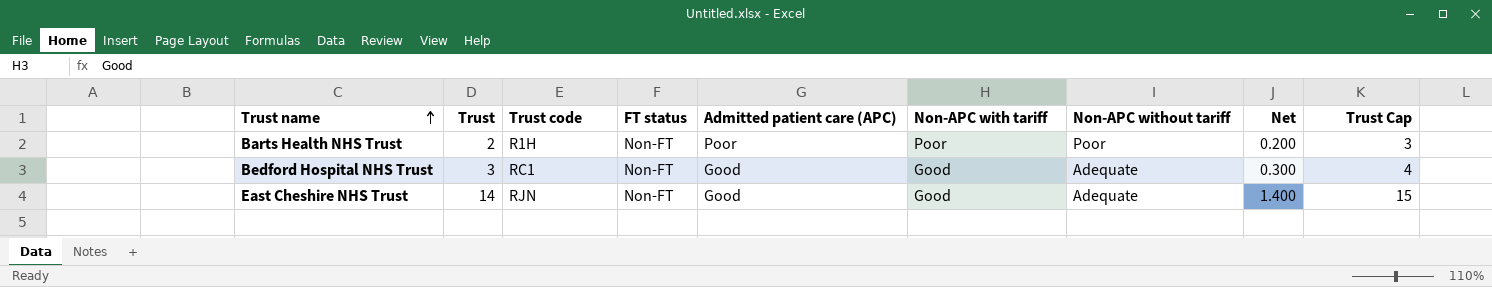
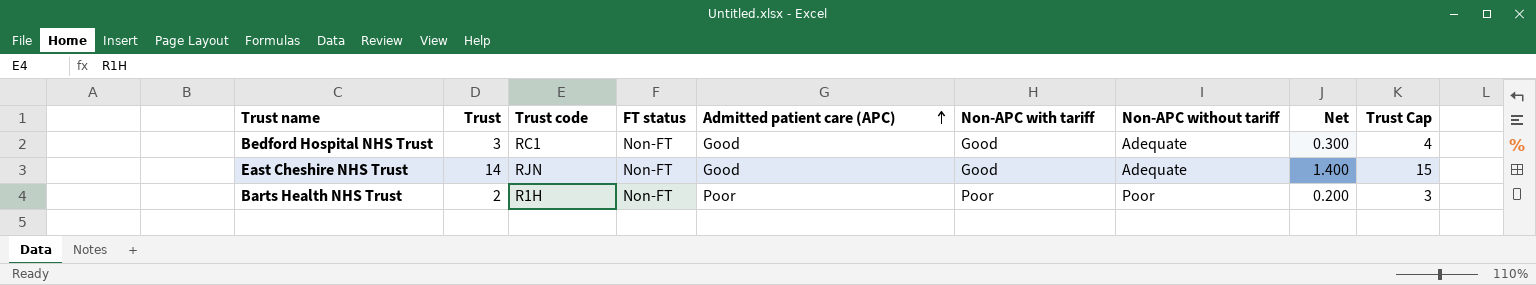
row order: Trust name ascending -> Admitted patient care (APC) ascending

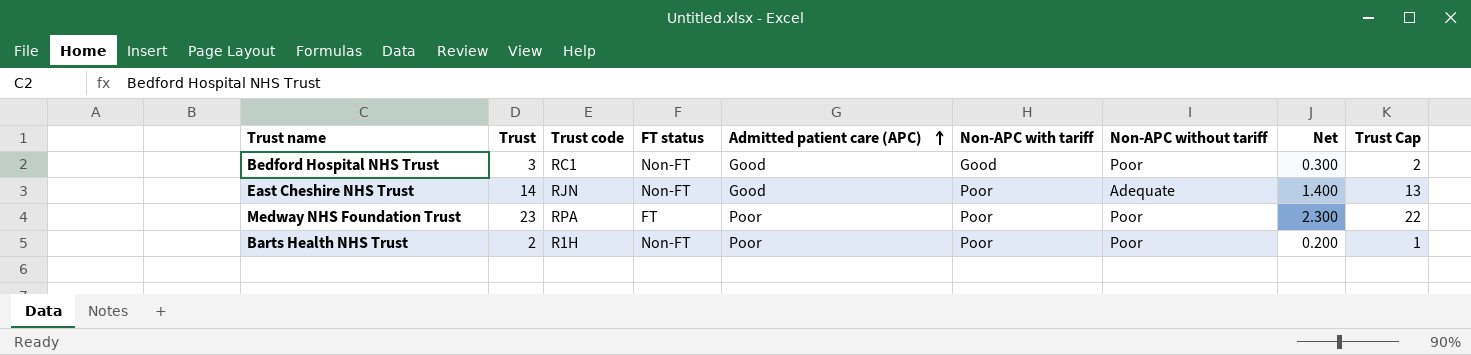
column Trust Cap | formula: [Trust] + 1 -> [Trust] - 1
Bedford Hospital NHS Trust | Non-APC without tariff: Adequate -> Poor
East Cheshire NHS Trust | Non-APC with tariff: Good -> Poor
row Medway NHS Foundation Trust: none -> 23 | RPA | FT | Poor | Poor | Poor | 2.300 | 22

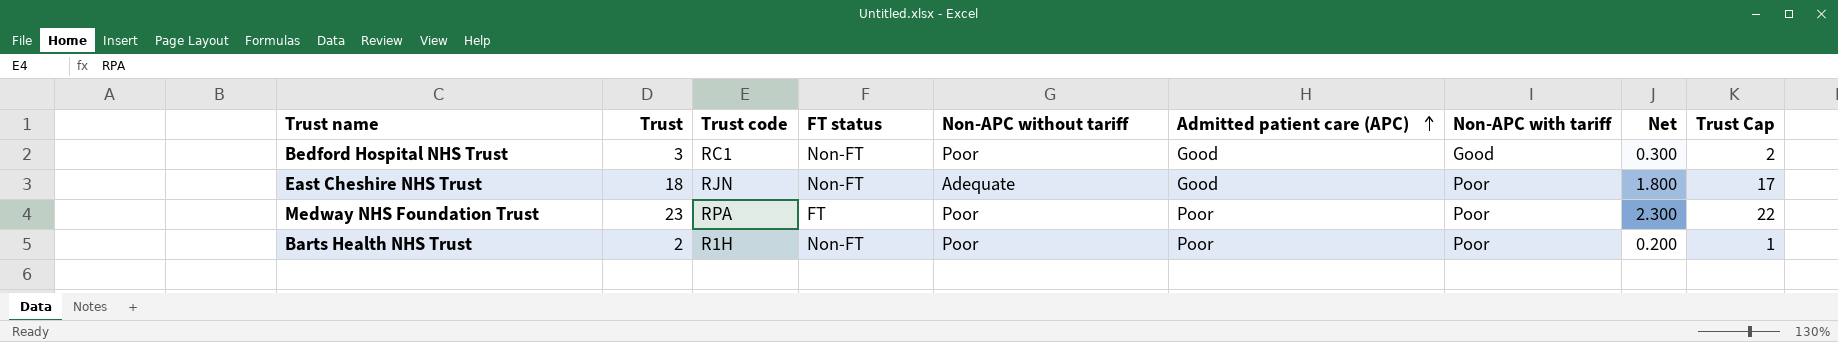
column Non-APC without tariff | position: 7 -> 5
East Cheshire NHS Trust | Trust: 14 -> 18
East Cheshire NHS Trust | Net: 1.400 -> 1.800
East Cheshire NHS Trust | Trust Cap: 13 -> 17

